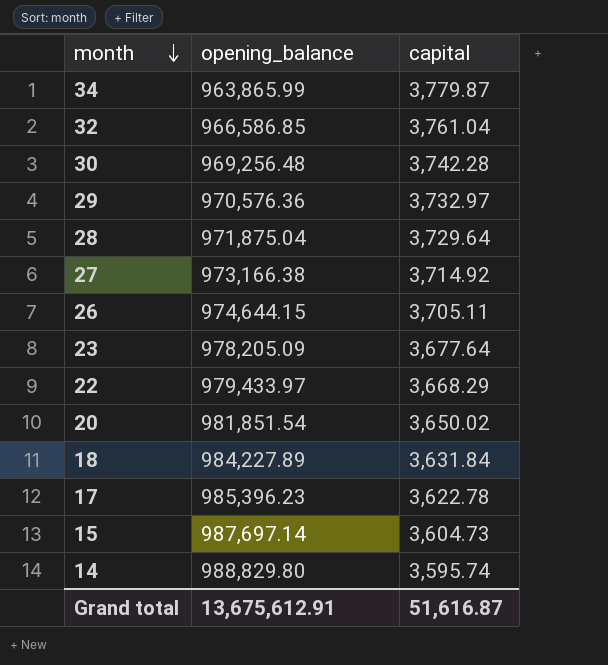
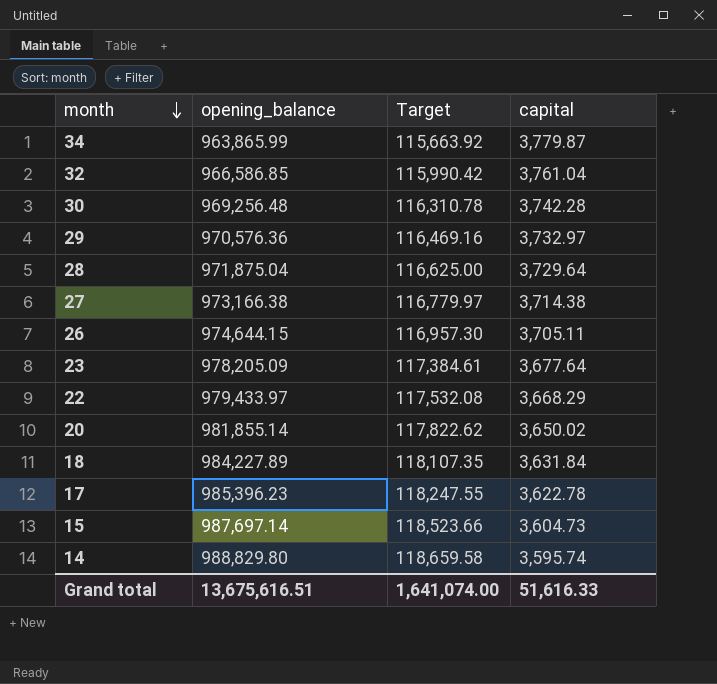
column Target | formula: none -> [opening_balance] * 0.12
27 | capital: 3,714.92 -> 3,714.38
20 | opening_balance: 981,851.54 -> 981,855.14
Grand total | opening_balance: 13,675,612.91 -> 13,675,616.51
Grand total | capital: 51,616.87 -> 51,616.33

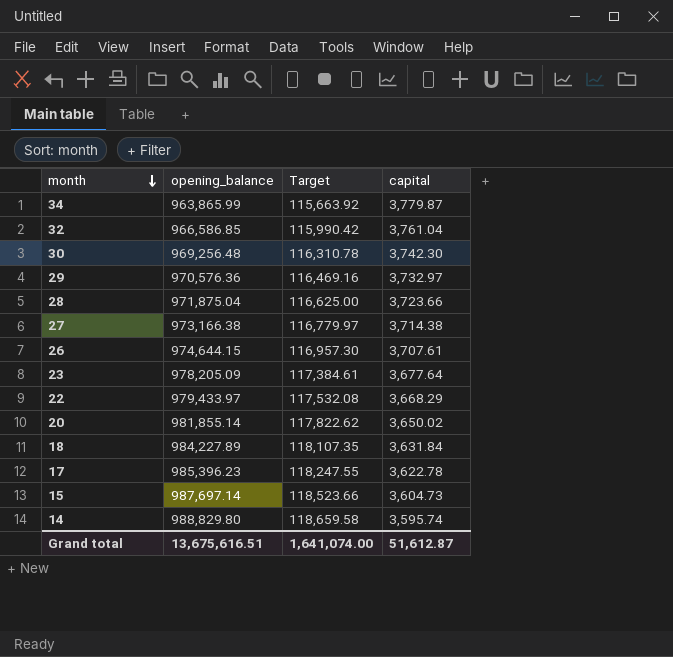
30 | capital: 3,742.28 -> 3,742.30
28 | capital: 3,729.64 -> 3,723.66
26 | capital: 3,705.11 -> 3,707.61
Grand total | capital: 51,616.33 -> 51,612.87

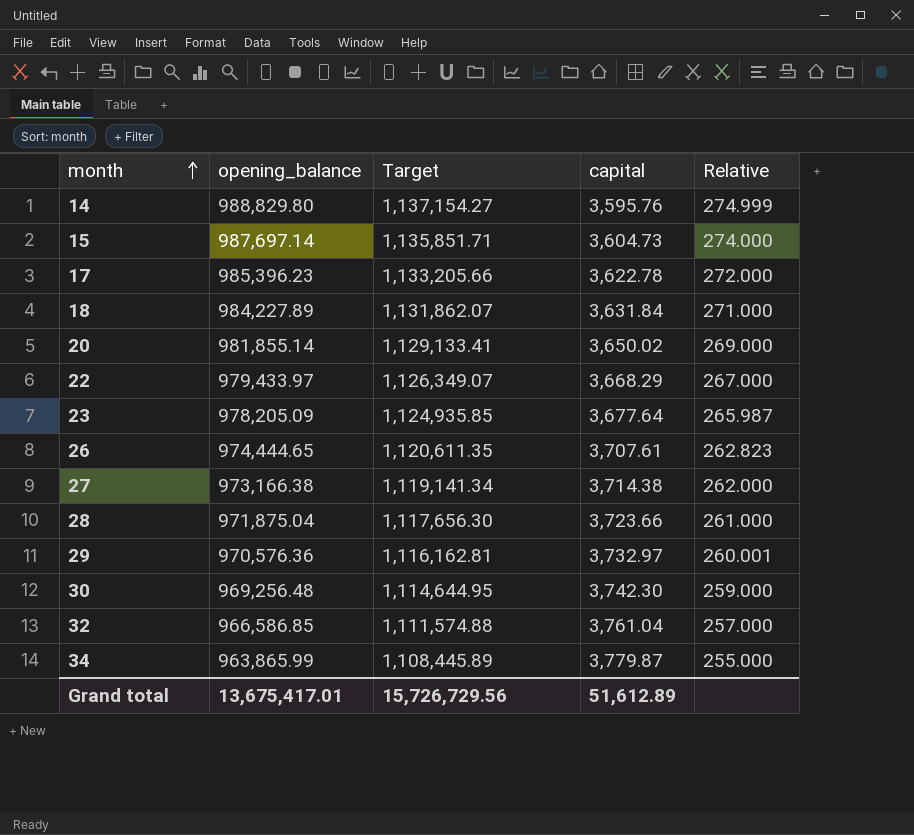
row order: month descending -> month ascending
column Target | formula: [opening_balance] * 0.12 -> [opening_balance] * 1.15
column Relative | formula: none -> [opening_balance] / [capital]
14 | capital: 3,595.74 -> 3,595.76
26 | opening_balance: 974,644.15 -> 974,444.65
Grand total | opening_balance: 13,675,616.51 -> 13,675,417.01
Grand total | Target: 1,641,074.00 -> 15,726,729.56
Grand total | capital: 51,612.87 -> 51,612.89

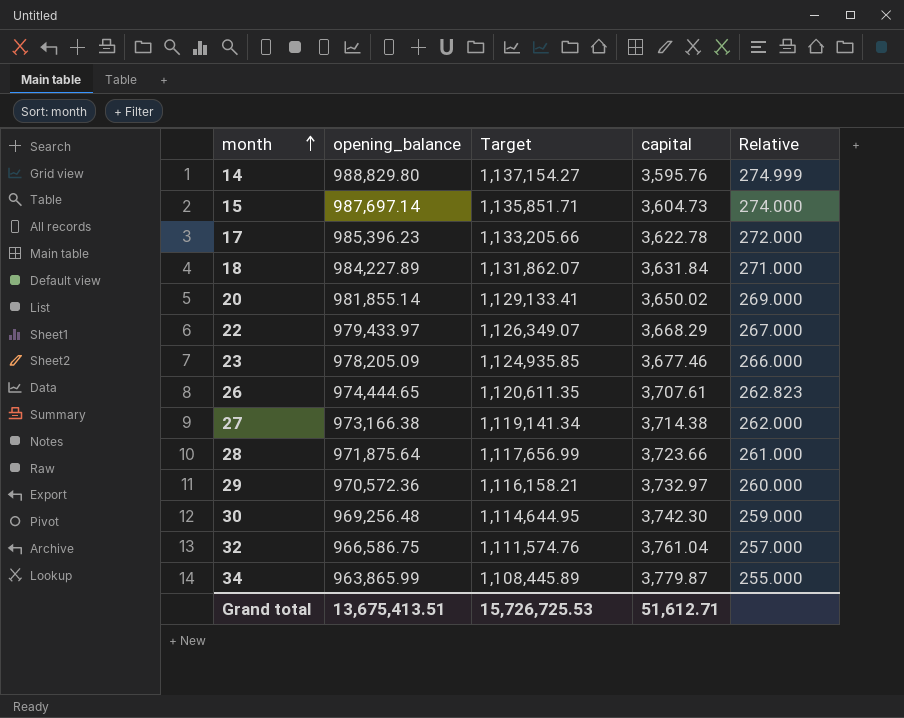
23 | capital: 3,677.64 -> 3,677.46
23 | Relative: 265.987 -> 266.000
28 | opening_balance: 971,875.04 -> 971,875.64
28 | Target: 1,117,656.30 -> 1,117,656.99
29 | opening_balance: 970,576.36 -> 970,572.36
29 | Target: 1,116,162.81 -> 1,116,158.21
29 | Relative: 260.001 -> 260.000
32 | opening_balance: 966,586.85 -> 966,586.75
32 | Target: 1,111,574.88 -> 1,111,574.76
Grand total | opening_balance: 13,675,417.01 -> 13,675,413.51
Grand total | Target: 15,726,729.56 -> 15,726,725.53
Grand total | capital: 51,612.89 -> 51,612.71

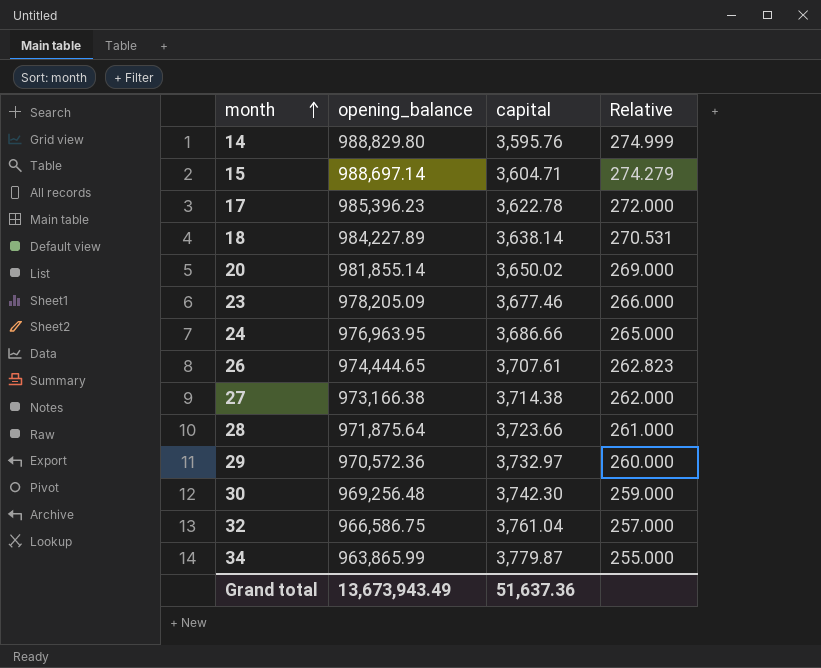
column Target | formula: [opening_balance] * 1.15 -> none
row 22: 979,433.97 | 1,126,349.07 | 3,668.29 | 267.000 -> none
15 | opening_balance: 987,697.14 -> 988,697.14
15 | capital: 3,604.73 -> 3,604.71
15 | Relative: 274.000 -> 274.279
18 | capital: 3,631.84 -> 3,638.14
18 | Relative: 271.000 -> 270.531
row 24: none -> 976,963.95 | 3,686.66 | 265.000
Grand total | opening_balance: 13,675,413.51 -> 13,673,943.49
Grand total | capital: 51,612.71 -> 51,637.36

